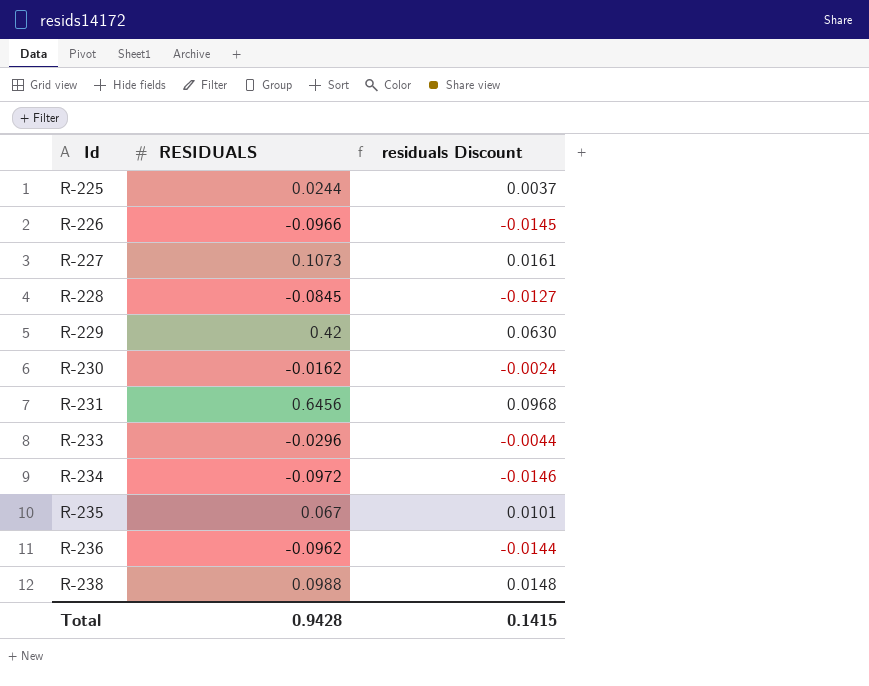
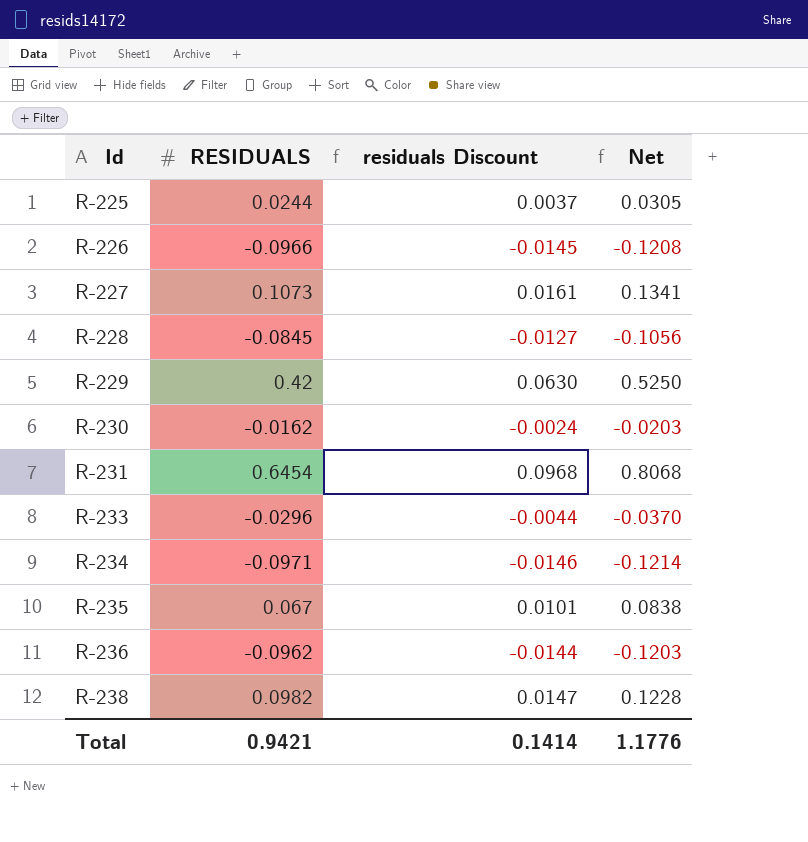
column Net | formula: none -> [RESIDUALS] * 1.25
R-231 | RESIDUALS: 0.6456 -> 0.6454
R-234 | RESIDUALS: -0.0972 -> -0.0971
R-238 | RESIDUALS: 0.0988 -> 0.0982
R-238 | residuals Discount: 0.0148 -> 0.0147
Total | RESIDUALS: 0.9428 -> 0.9421
Total | residuals Discount: 0.1415 -> 0.1414

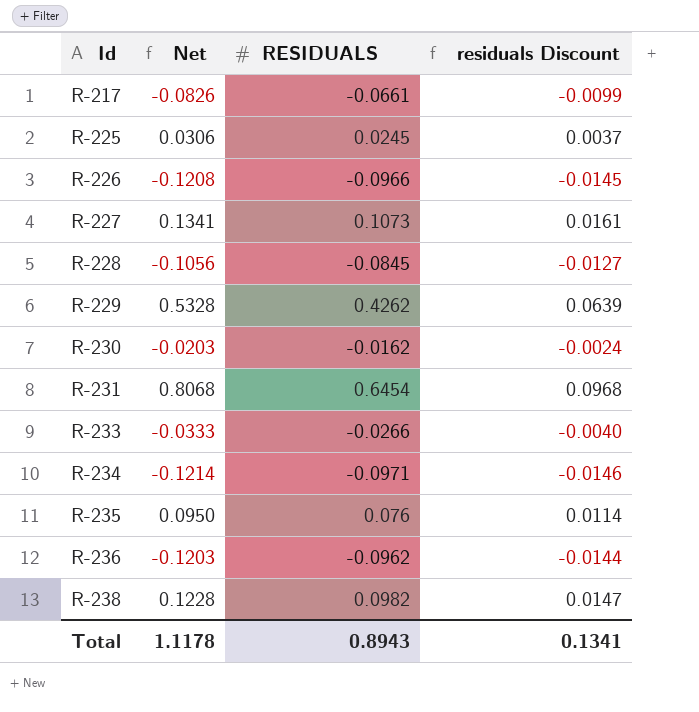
column Net | position: 4 -> 2
row R-217: none -> -0.0826 | -0.0661 | -0.0099
R-225 | Net: 0.0305 -> 0.0306
R-225 | RESIDUALS: 0.0244 -> 0.0245
R-229 | Net: 0.5250 -> 0.5328
R-229 | RESIDUALS: 0.42 -> 0.4262
R-229 | residuals Discount: 0.0630 -> 0.0639
R-233 | Net: -0.0370 -> -0.0333
R-233 | RESIDUALS: -0.0296 -> -0.0266
R-233 | residuals Discount: -0.0044 -> -0.0040
R-235 | Net: 0.0838 -> 0.0950
R-235 | RESIDUALS: 0.067 -> 0.076
R-235 | residuals Discount: 0.0101 -> 0.0114
Total | Net: 1.1776 -> 1.1178
Total | RESIDUALS: 0.9421 -> 0.8943
Total | residuals Discount: 0.1414 -> 0.1341

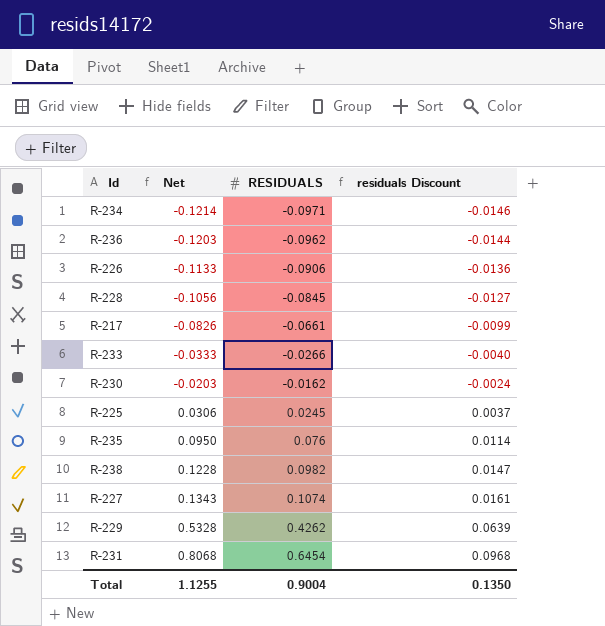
row order: Id ascending -> Net ascending
R-226 | Net: -0.1208 -> -0.1133
R-226 | RESIDUALS: -0.0966 -> -0.0906
R-226 | residuals Discount: -0.0145 -> -0.0136
R-227 | Net: 0.1341 -> 0.1343
R-227 | RESIDUALS: 0.1073 -> 0.1074
Total | Net: 1.1178 -> 1.1255
Total | RESIDUALS: 0.8943 -> 0.9004
Total | residuals Discount: 0.1341 -> 0.1350

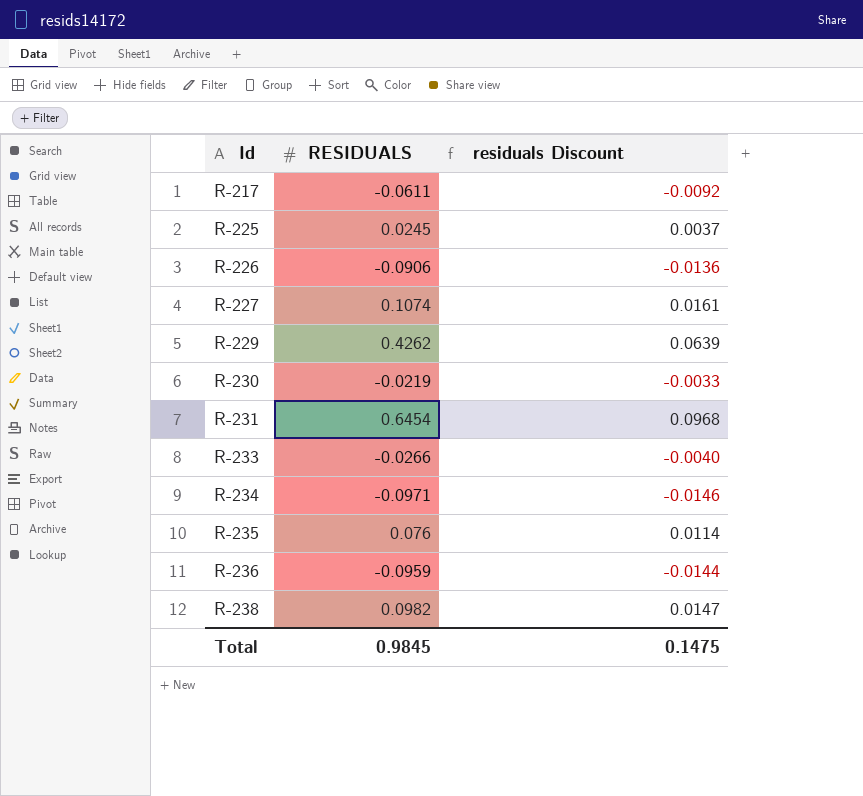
row order: Net ascending -> Id ascending
column Net | formula: [RESIDUALS] * 1.25 -> none
row R-228: -0.1056 | -0.0845 | -0.0127 -> none
R-217 | RESIDUALS: -0.0661 -> -0.0611
R-217 | residuals Discount: -0.0099 -> -0.0092
R-230 | RESIDUALS: -0.0162 -> -0.0219
R-230 | residuals Discount: -0.0024 -> -0.0033
R-236 | RESIDUALS: -0.0962 -> -0.0959
Total | RESIDUALS: 0.9004 -> 0.9845
Total | residuals Discount: 0.1350 -> 0.1475

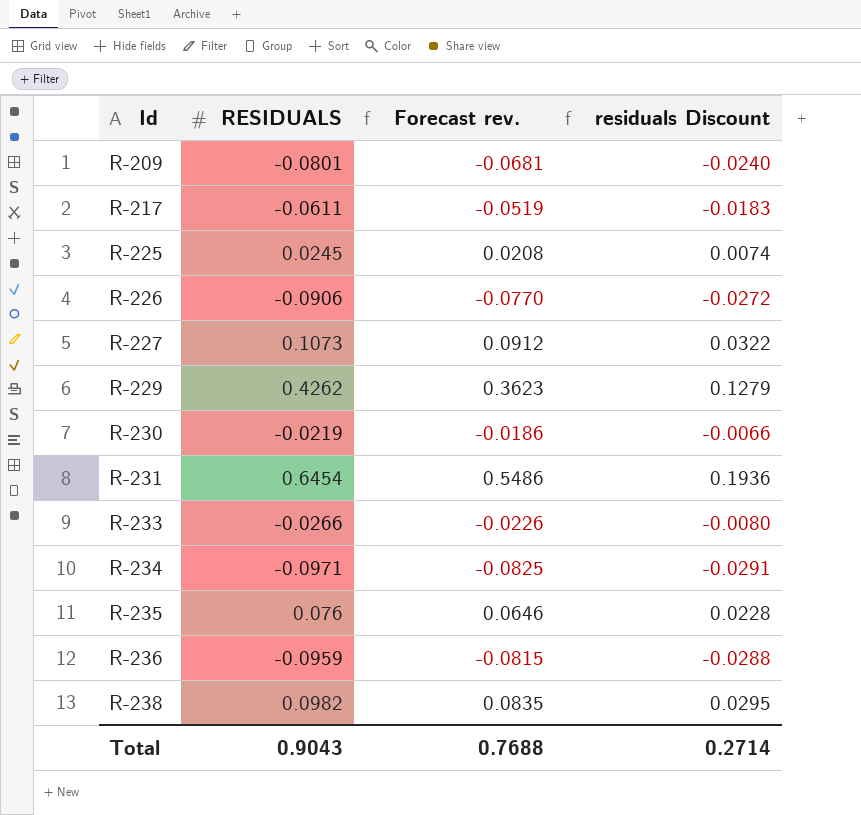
column Forecast rev. | formula: none -> [RESIDUALS] * 0.85
column residuals Discount | formula: [RESIDUALS] * 0.15 -> [RESIDUALS] * 0.3
row R-209: none -> -0.0801 | -0.0681 | -0.0240
R-227 | RESIDUALS: 0.1074 -> 0.1073
Total | RESIDUALS: 0.9845 -> 0.9043
Total | residuals Discount: 0.1475 -> 0.2714

